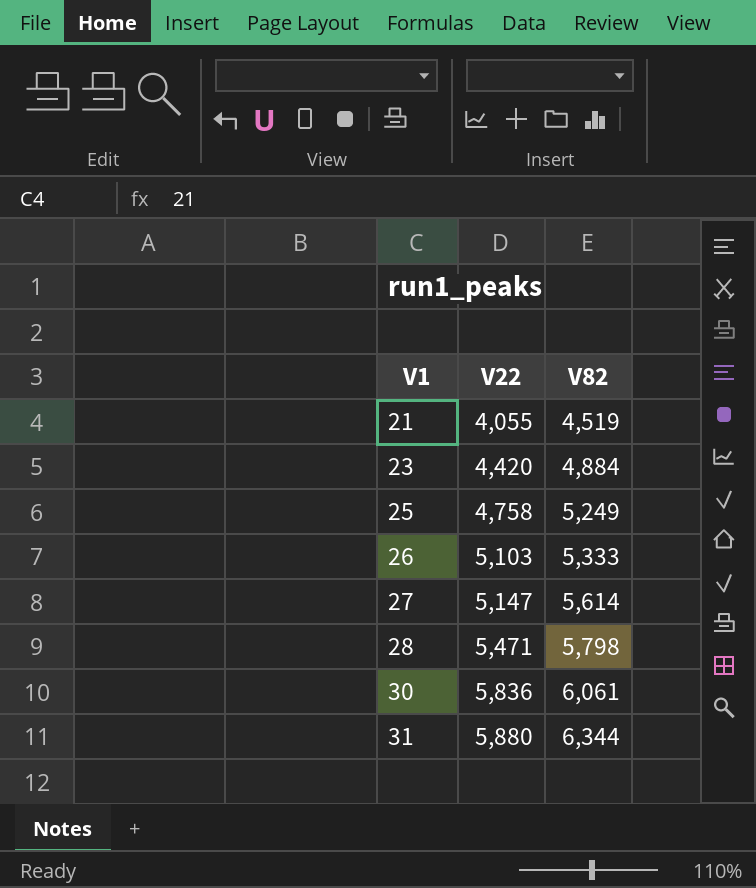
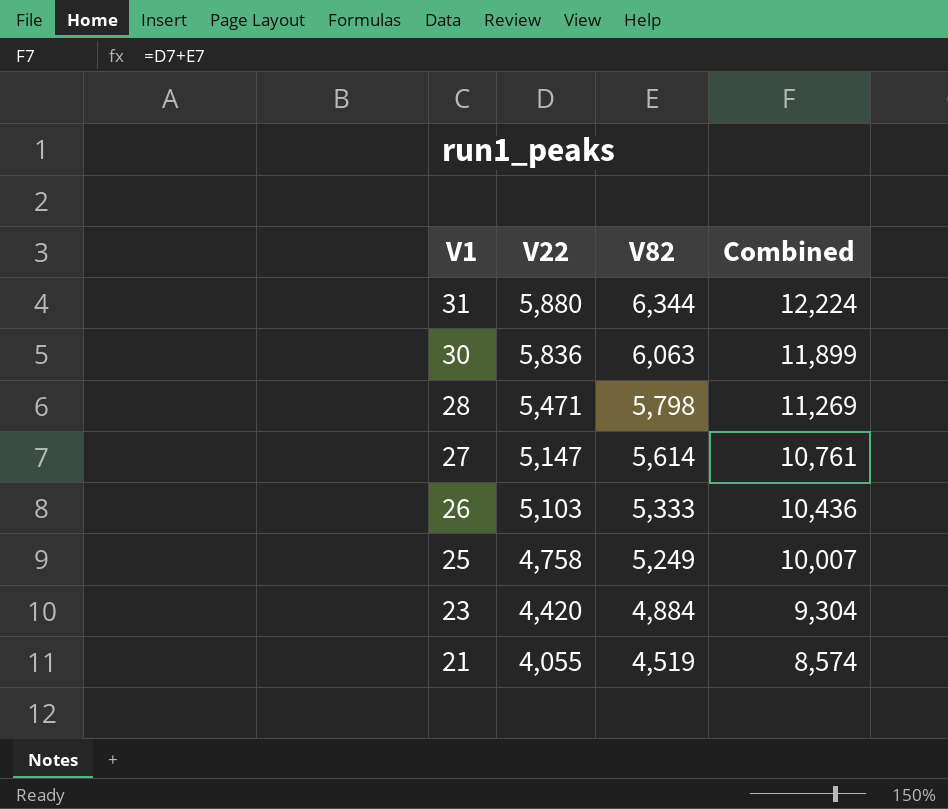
row order: V1 ascending -> V1 descending
column Combined | formula: none -> [V22] + [V82]
30 | V82: 6,061 -> 6,063

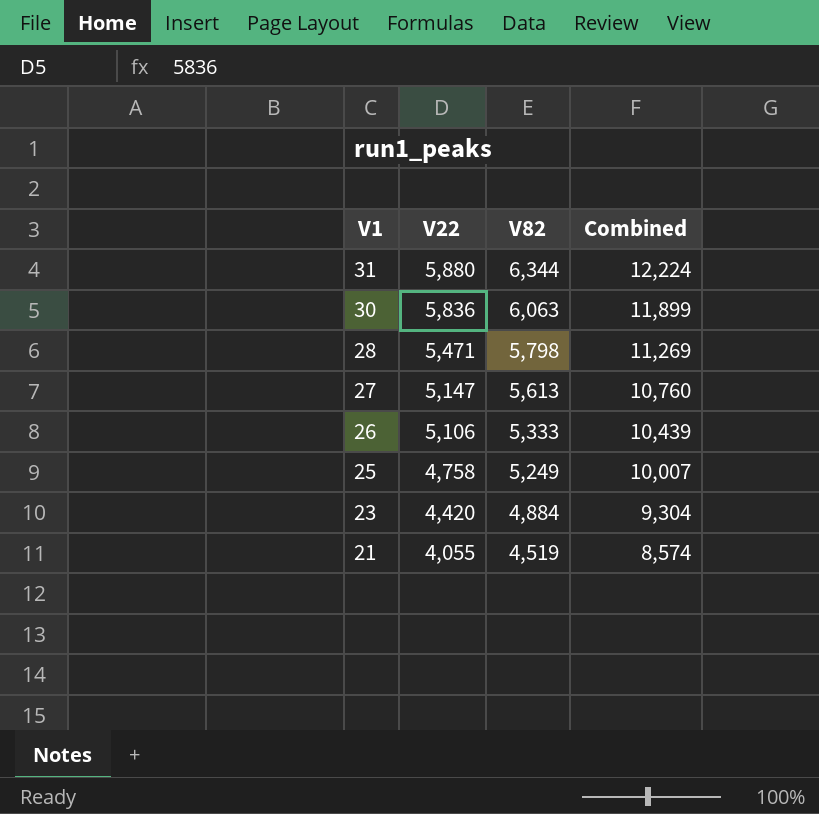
27 | V82: 5,614 -> 5,613
27 | Combined: 10,761 -> 10,760
26 | V22: 5,103 -> 5,106
26 | Combined: 10,436 -> 10,439

